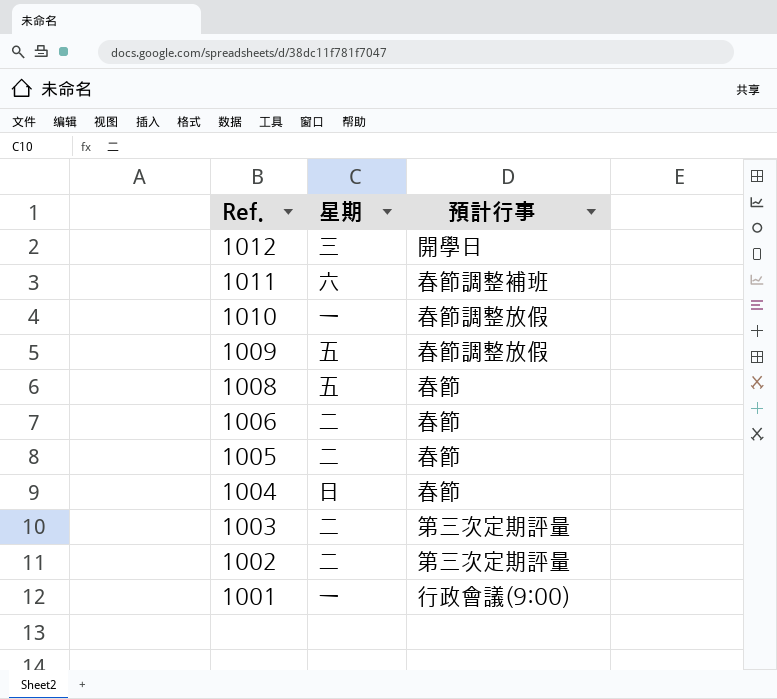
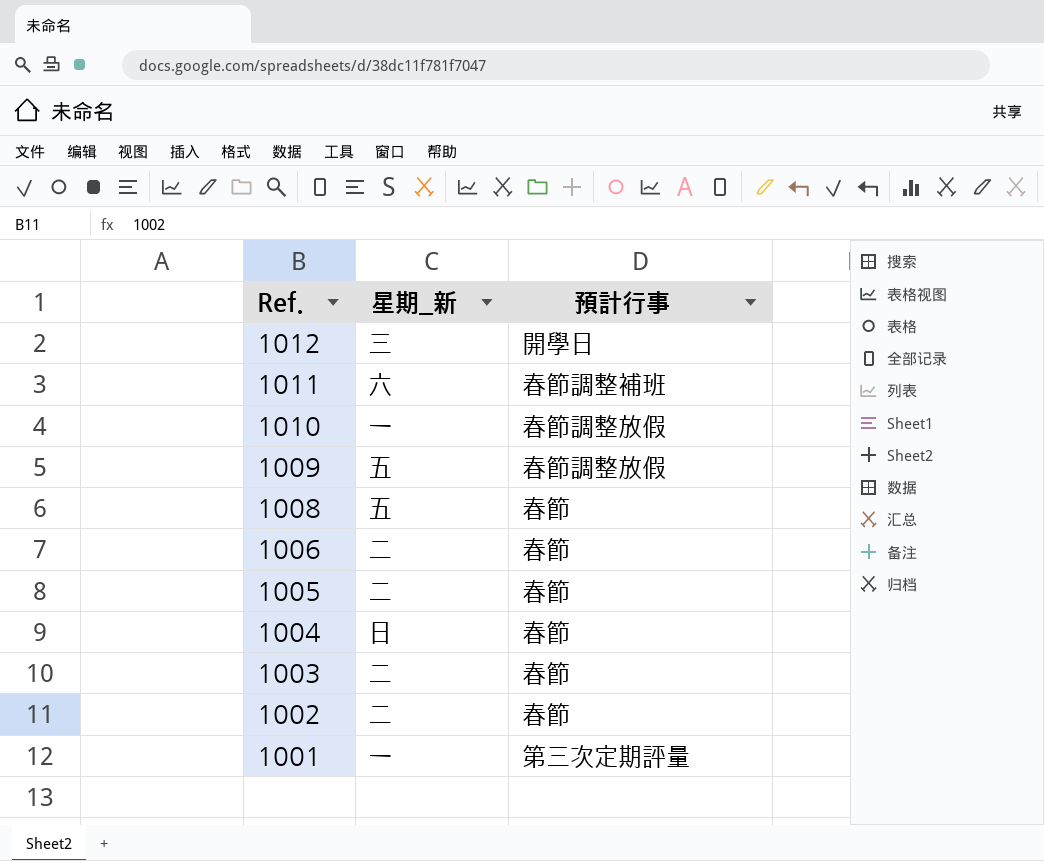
column name: 星期 -> 星期_新
1003 | 預計行事: 第三次定期評量 -> 春節
1002 | 預計行事: 第三次定期評量 -> 春節
1001 | 預計行事: 行政會議(9:00) -> 第三次定期評量

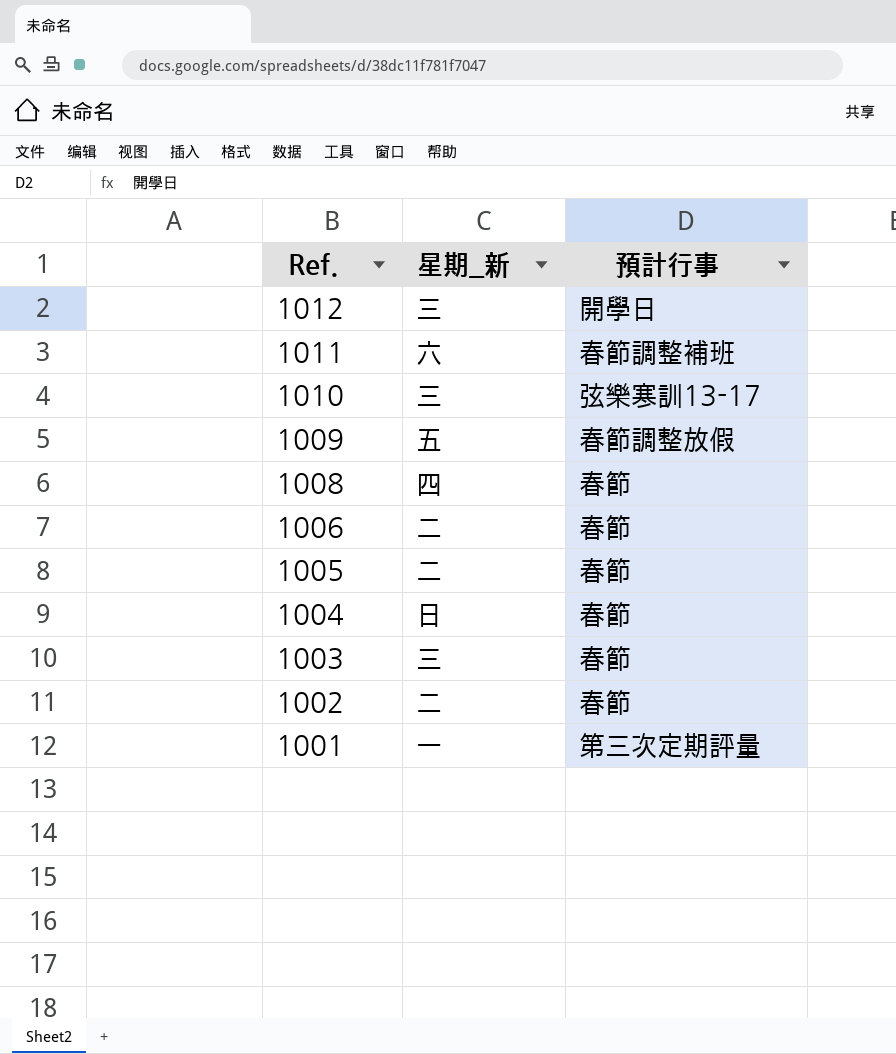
1010 | 星期_新: 一 -> 三
1010 | 預計行事: 春節調整放假 -> 弦樂寒訓13-17
1008 | 星期_新: 五 -> 四
1003 | 星期_新: 二 -> 三

